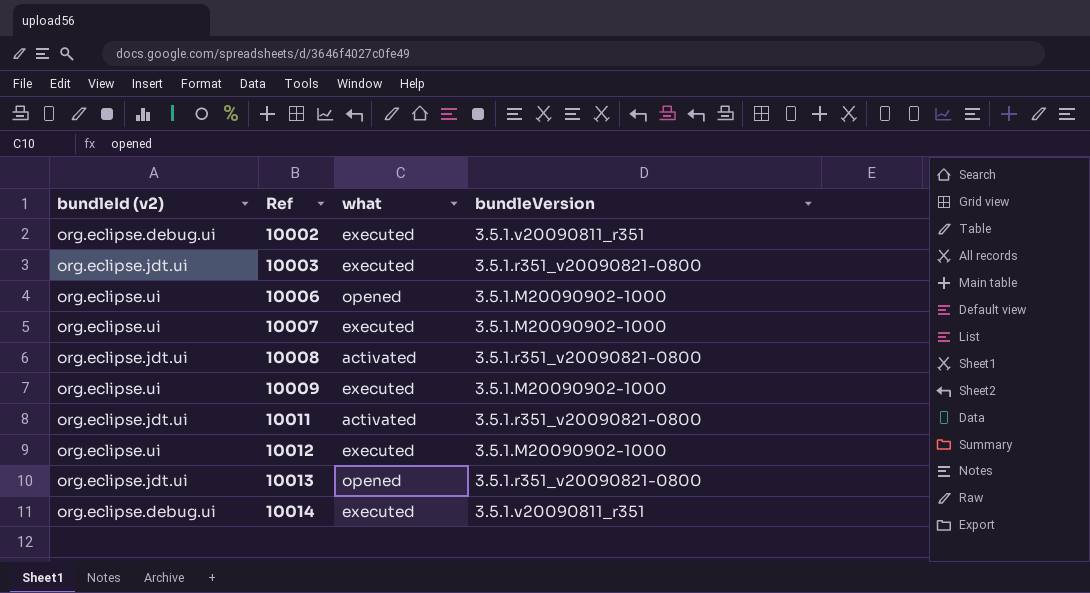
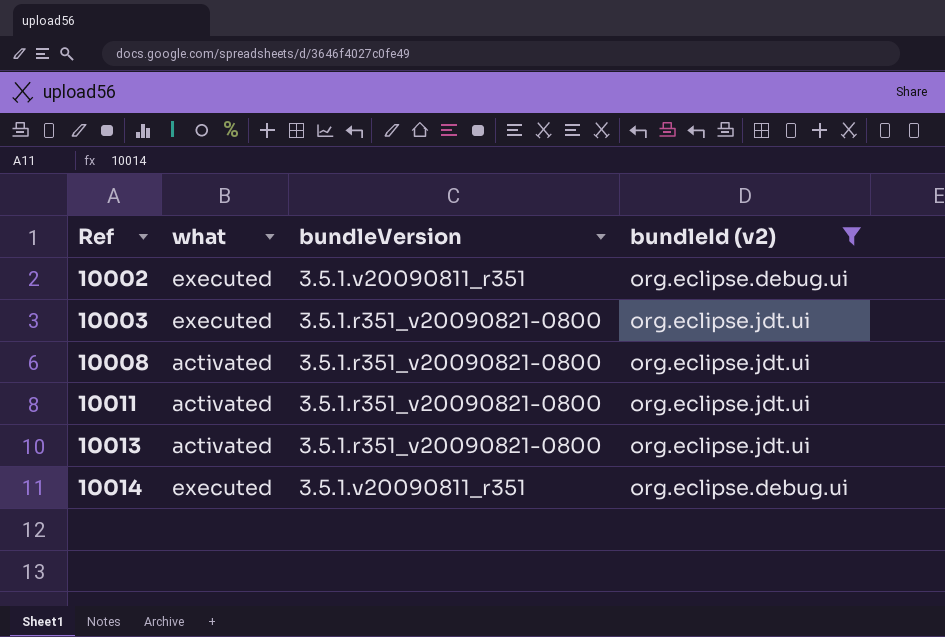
filter: none -> bundleId (v2) != org.eclipse.ui
column bundleId (v2) | position: 1 -> 4
10013 | what: opened -> activated

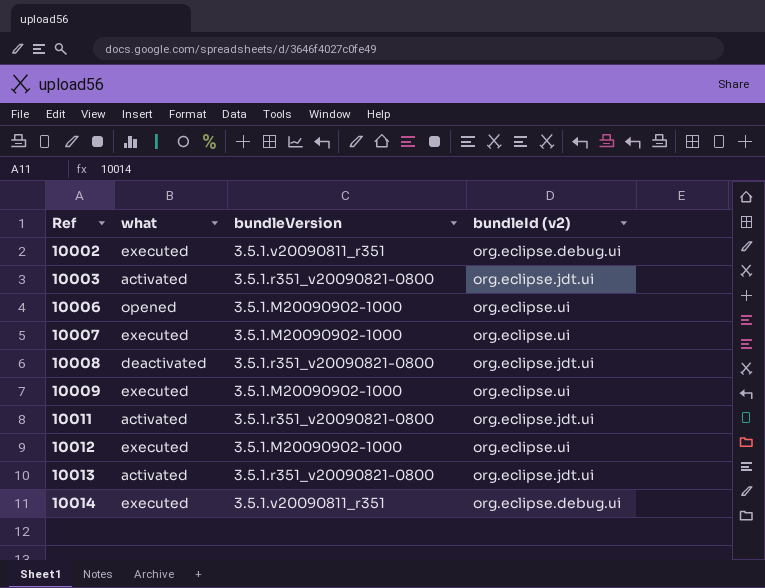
filter: bundleId (v2) != org.eclipse.ui -> none
10003 | what: executed -> activated
10008 | what: activated -> deactivated

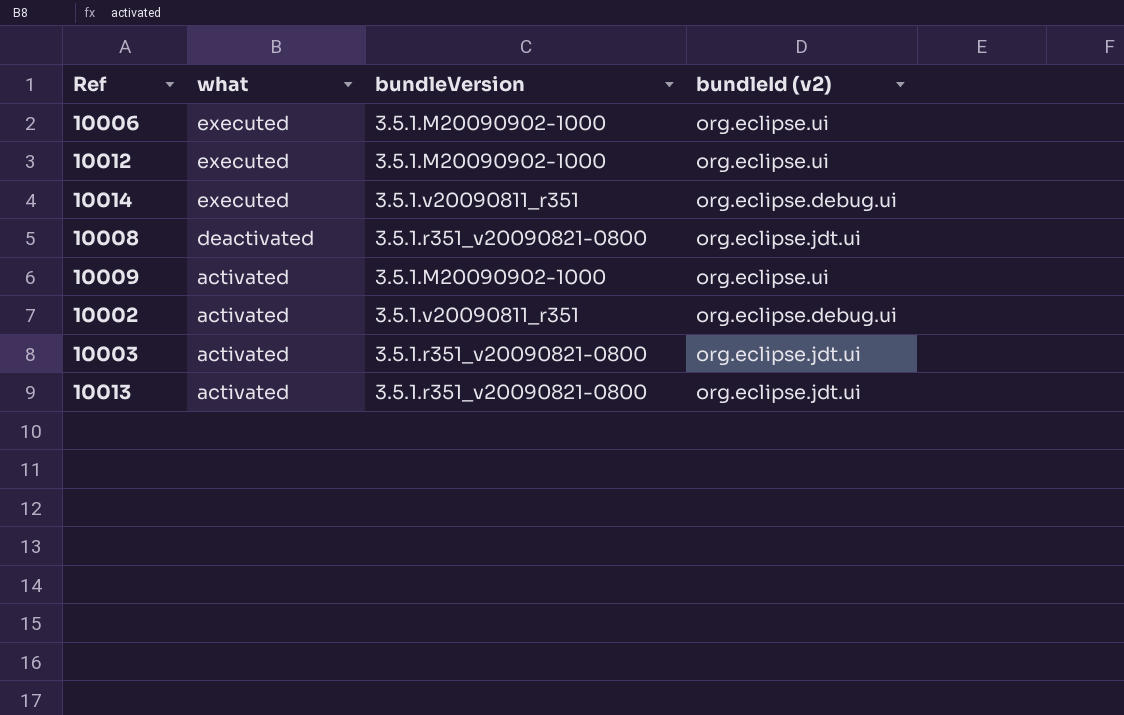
row order: Ref ascending -> what descending
row 10007: executed | 3.5.1.M20090902-1000 | org.eclipse.ui -> none
row 10011: activated | 3.5.1.r351_v20090821-0800 | org.eclipse.jdt.ui -> none
10006 | what: opened -> executed
10009 | what: executed -> activated
10002 | what: executed -> activated

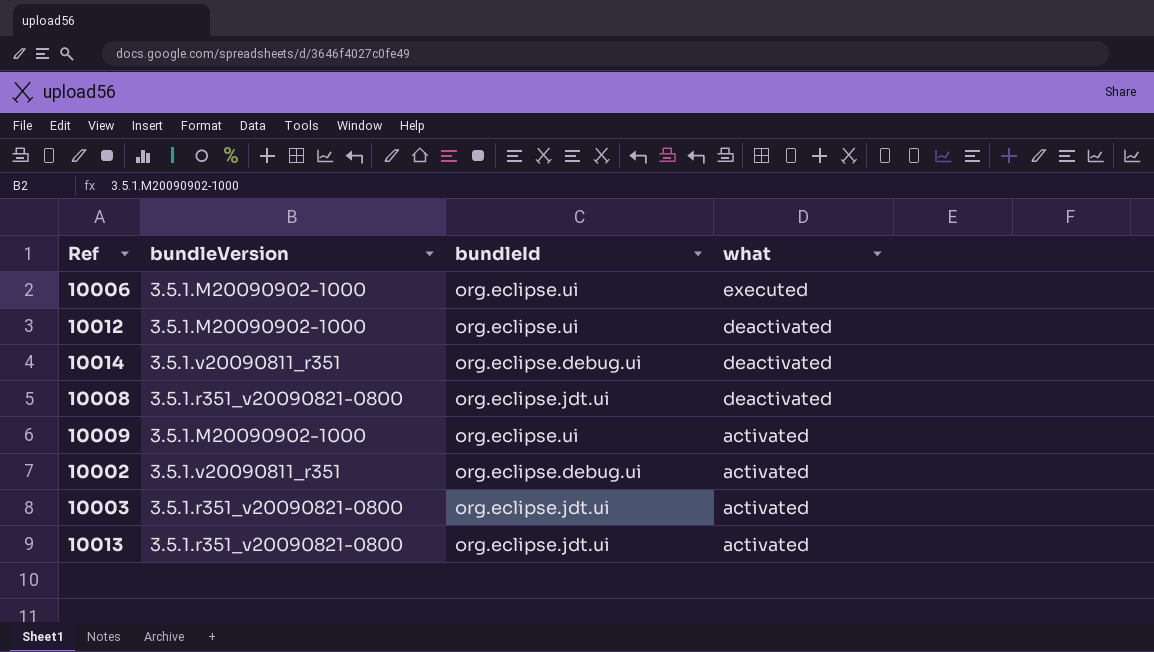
column name: bundleId (v2) -> bundleId
column what | position: 2 -> 4
10012 | what: executed -> deactivated
10014 | what: executed -> deactivated

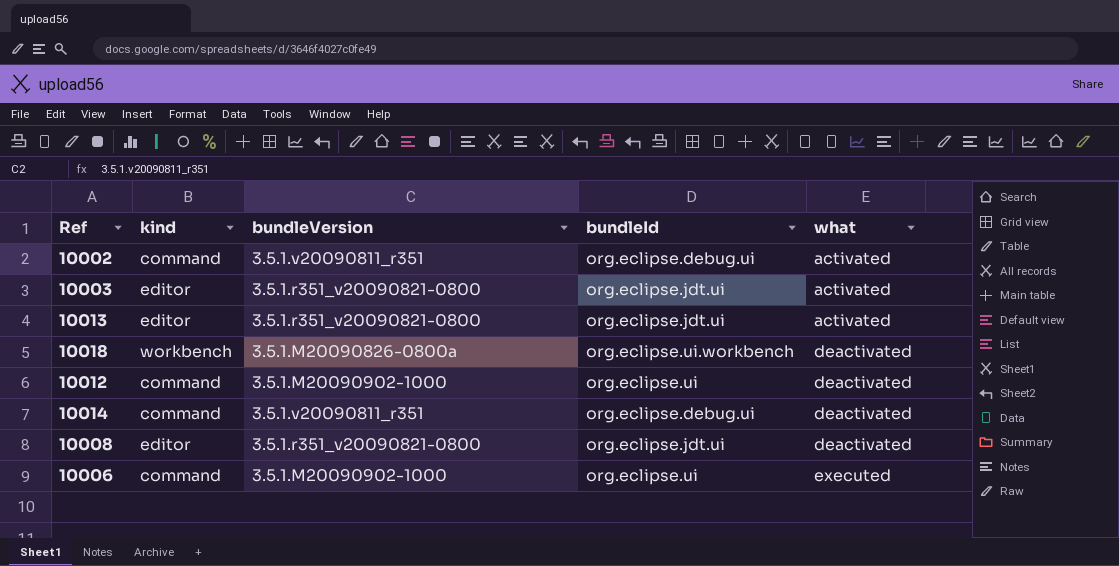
row order: what descending -> what ascending
column kind | position: none -> 2
row 10009: 3.5.1.M20090902-1000 | org.eclipse.ui | activated -> none
row 10018: none -> workbench | 3.5.1.M20090826-0800a | org.eclipse.ui.workbench | deactivated

